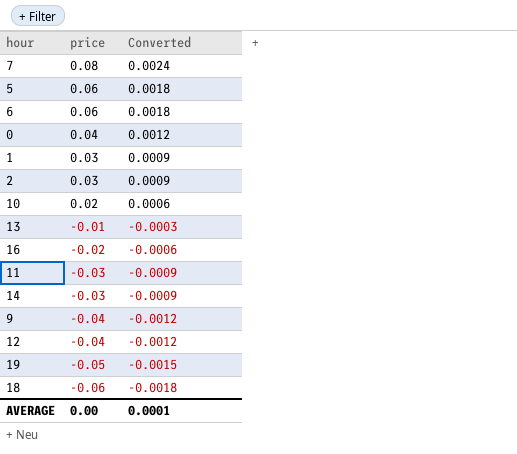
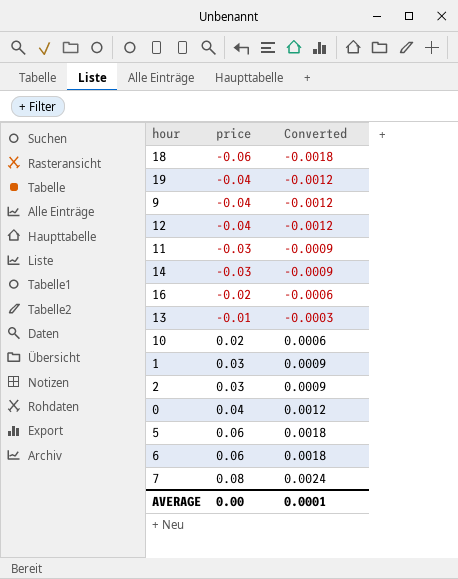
row order: price descending -> price ascending
19 | price: -0.05 -> -0.04
19 | Converted: -0.0015 -> -0.0012

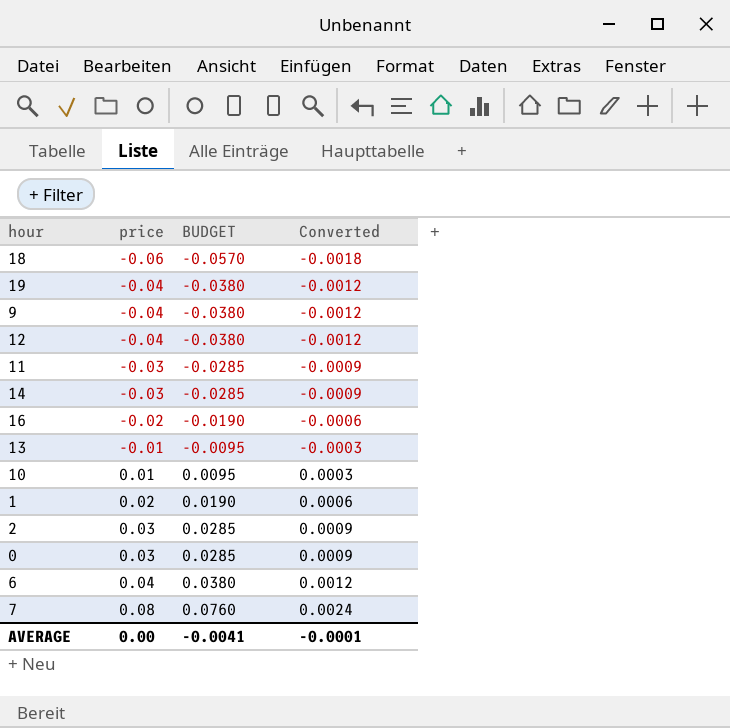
column BUDGET | formula: none -> [price] * 0.95
row 5: 0.06 | 0.0018 -> none
10 | price: 0.02 -> 0.01
10 | Converted: 0.0006 -> 0.0003
1 | price: 0.03 -> 0.02
1 | Converted: 0.0009 -> 0.0006
0 | price: 0.04 -> 0.03
0 | Converted: 0.0012 -> 0.0009
6 | price: 0.06 -> 0.04
6 | Converted: 0.0018 -> 0.0012
AVERAGE | Converted: 0.0001 -> -0.0001

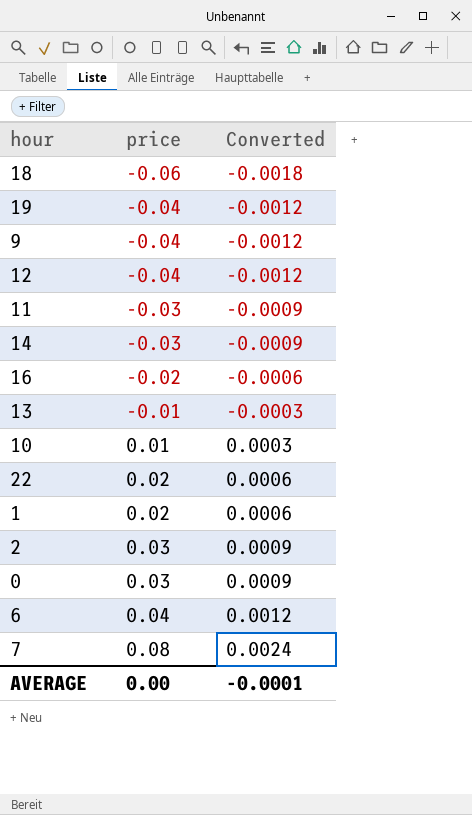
column BUDGET | formula: [price] * 0.95 -> none
row 22: none -> 0.02 | 0.0006

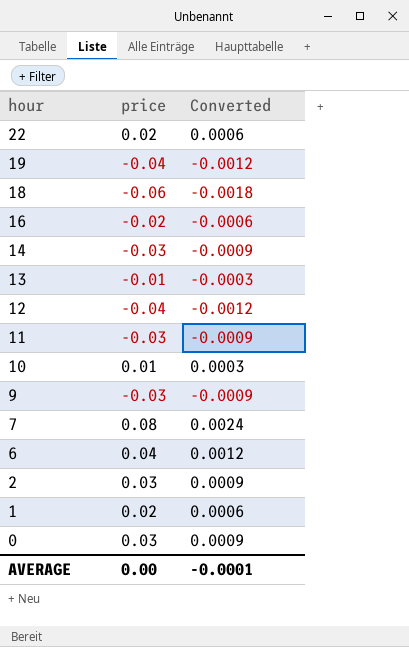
row order: price ascending -> hour descending
9 | price: -0.04 -> -0.03
9 | Converted: -0.0012 -> -0.0009

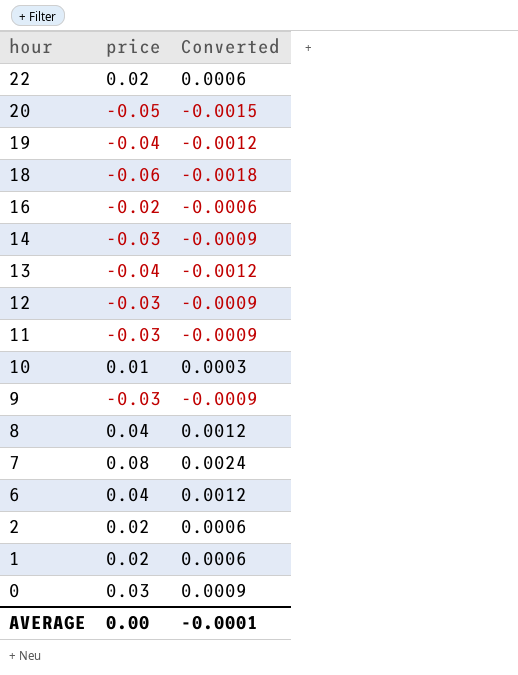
row 20: none -> -0.05 | -0.0015
13 | price: -0.01 -> -0.04
13 | Converted: -0.0003 -> -0.0012
12 | price: -0.04 -> -0.03
12 | Converted: -0.0012 -> -0.0009
row 8: none -> 0.04 | 0.0012
2 | price: 0.03 -> 0.02
2 | Converted: 0.0009 -> 0.0006

